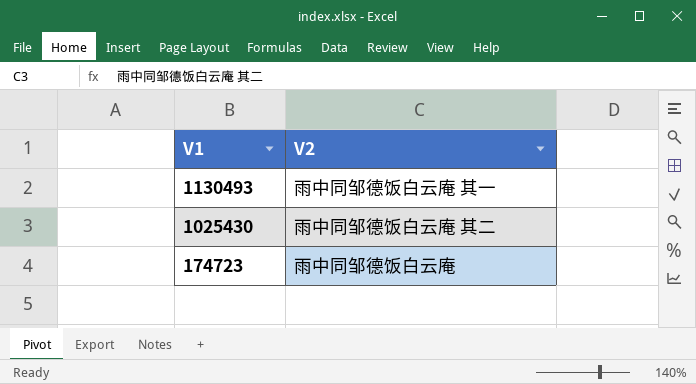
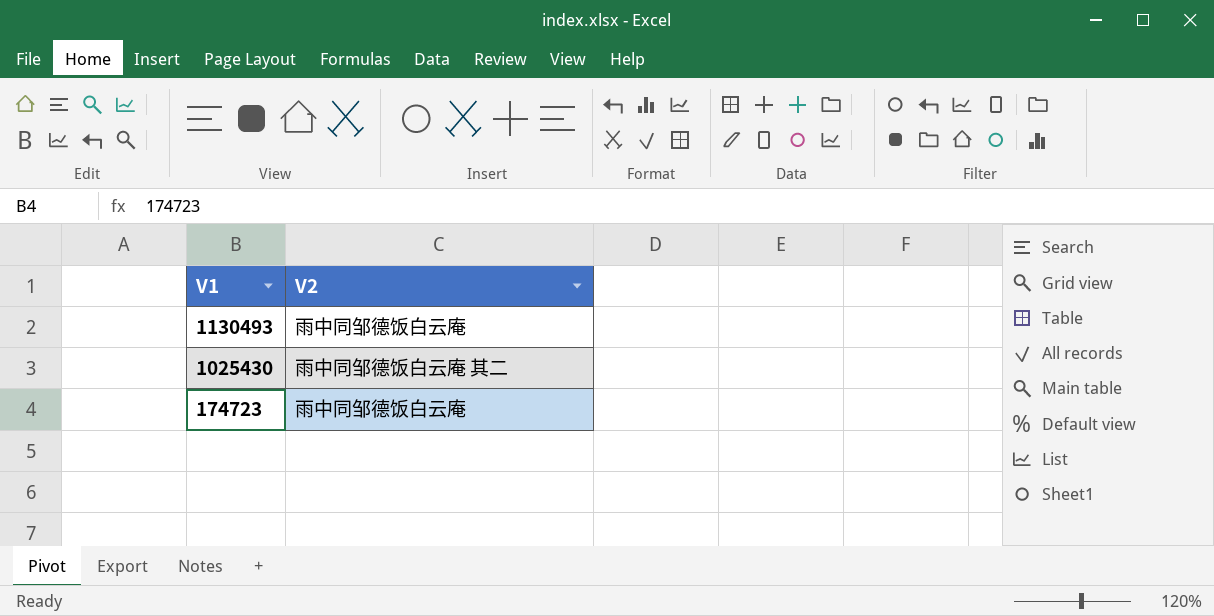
1130493 | V2: 雨中同邹德饭白云庵 其一 -> 雨中同邹德饭白云庵

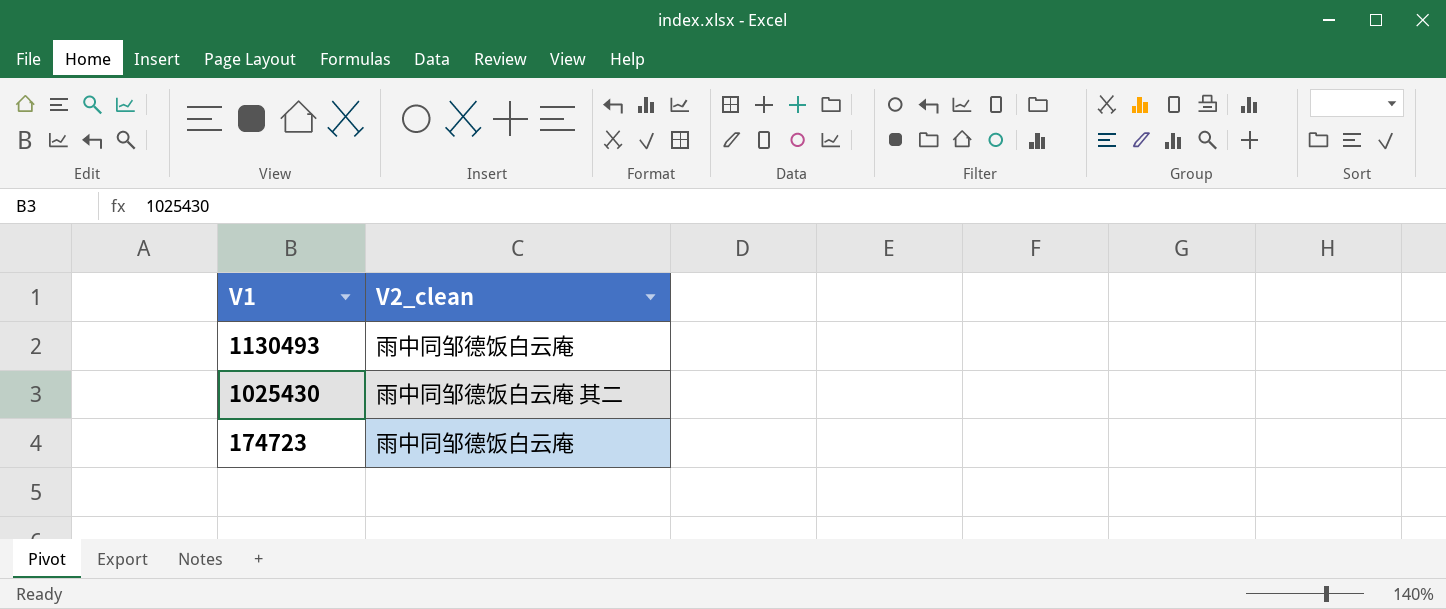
column name: V2 -> V2_clean

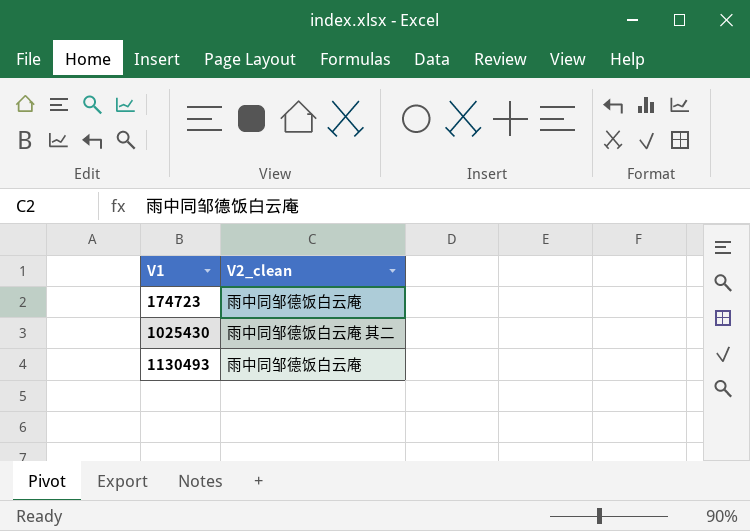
row order: V1 descending -> V1 ascending

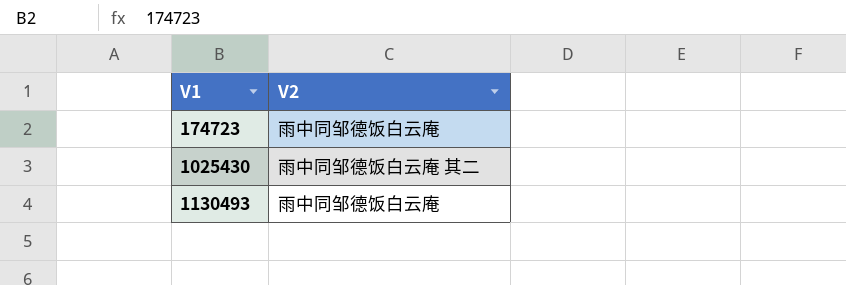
column name: V2_clean -> V2

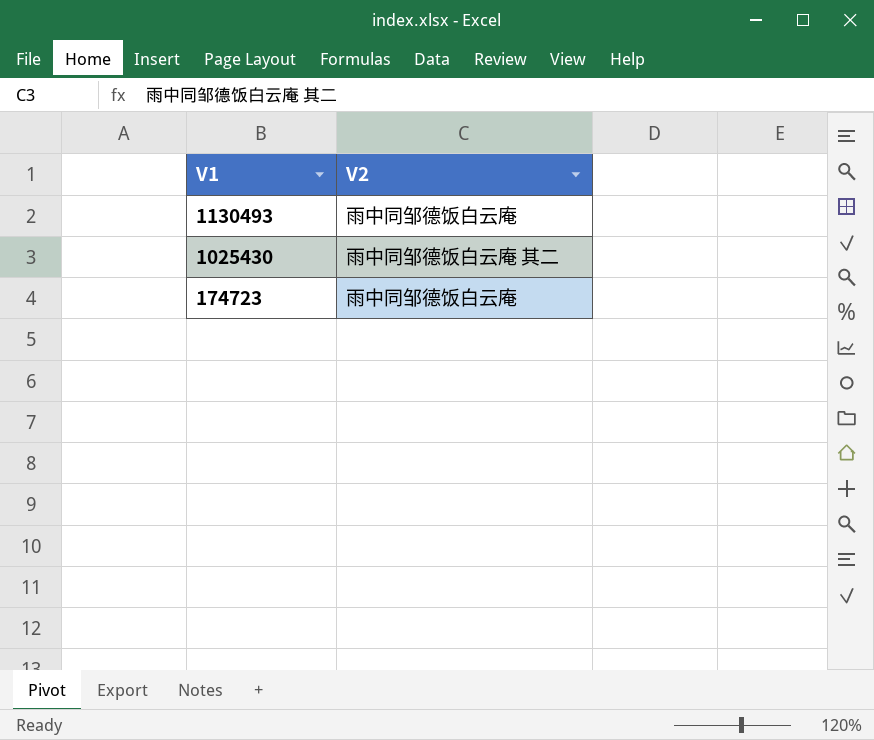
row order: V1 ascending -> V1 descending

